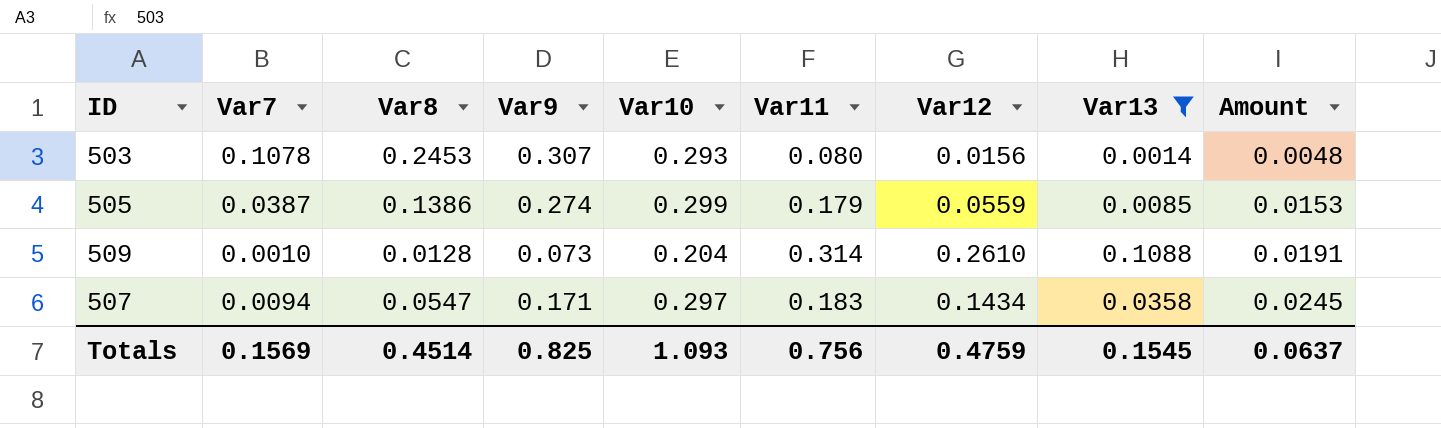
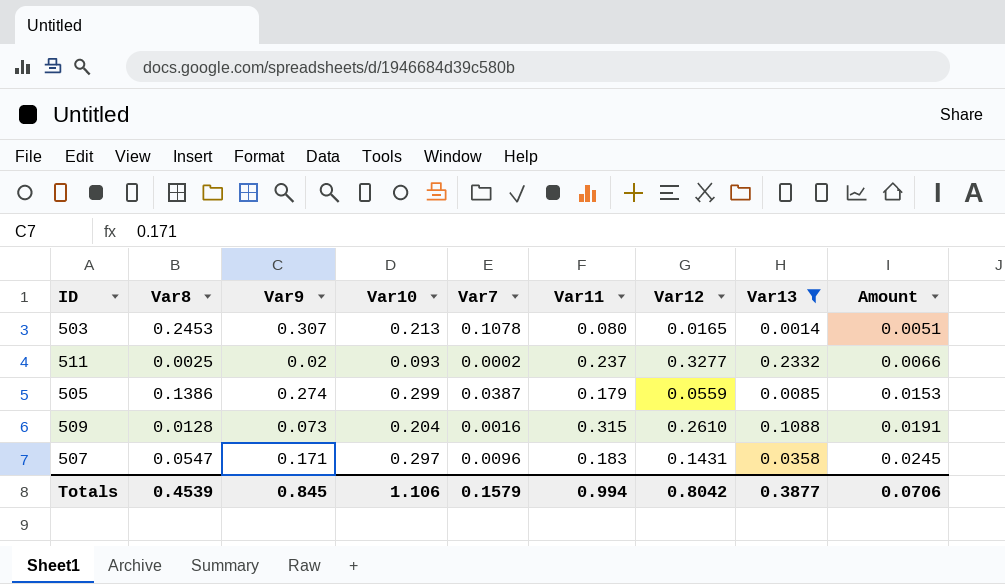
column Var7 | position: 2 -> 5
503 | Var10: 0.293 -> 0.213
503 | Var12: 0.0156 -> 0.0165
503 | Amount: 0.0048 -> 0.0051
row 511: none -> 0.0025 | 0.02 | 0.093 | 0.0002 | 0.237 | 0.3277 | 0.2332 | 0.0066
509 | Var7: 0.0010 -> 0.0016
509 | Var11: 0.314 -> 0.315
507 | Var7: 0.0094 -> 0.0096
507 | Var12: 0.1434 -> 0.1431
Totals | Var8: 0.4514 -> 0.4539
Totals | Var9: 0.825 -> 0.845
Totals | Var10: 1.093 -> 1.106
Totals | Var7: 0.1569 -> 0.1579
Totals | Var11: 0.756 -> 0.994
Totals | Var12: 0.4759 -> 0.8042
Totals | Var13: 0.1545 -> 0.3877
Totals | Amount: 0.0637 -> 0.0706

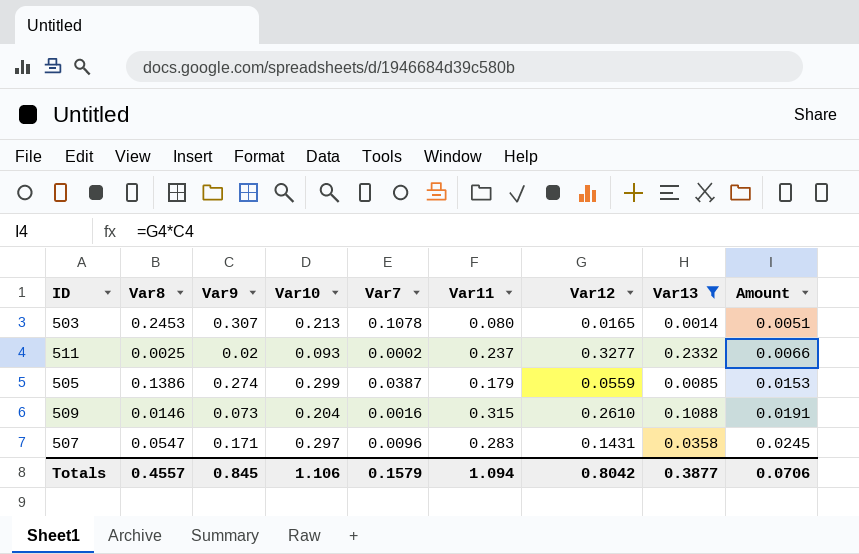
509 | Var8: 0.0128 -> 0.0146
507 | Var11: 0.183 -> 0.283
Totals | Var8: 0.4539 -> 0.4557
Totals | Var11: 0.994 -> 1.094

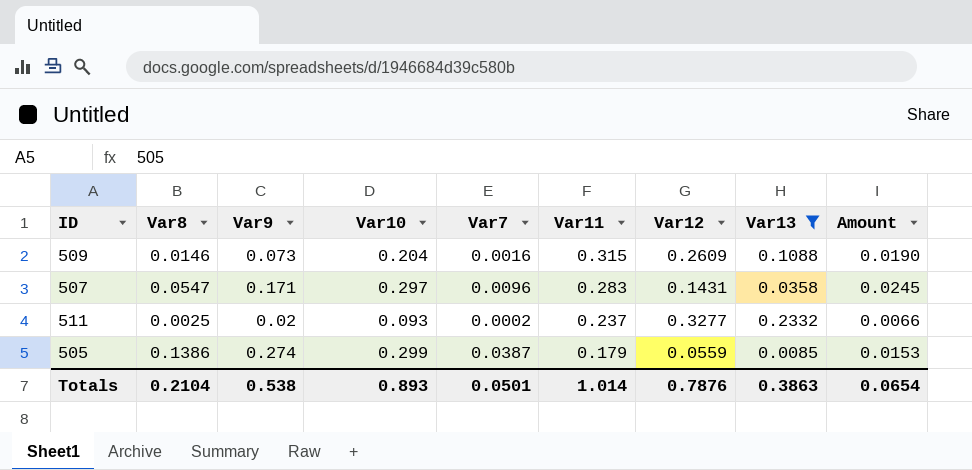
row order: Amount ascending -> Var11 descending
row 503: 0.2453 | 0.307 | 0.213 | 0.1078 | 0.080 | 0.0165 | 0.0014 | 0.0051 -> none
509 | Var12: 0.2610 -> 0.2609
509 | Amount: 0.0191 -> 0.0190
Totals | Var8: 0.4557 -> 0.2104
Totals | Var9: 0.845 -> 0.538
Totals | Var10: 1.106 -> 0.893
Totals | Var7: 0.1579 -> 0.0501
Totals | Var11: 1.094 -> 1.014
Totals | Var12: 0.8042 -> 0.7876
Totals | Var13: 0.3877 -> 0.3863
Totals | Amount: 0.0706 -> 0.0654

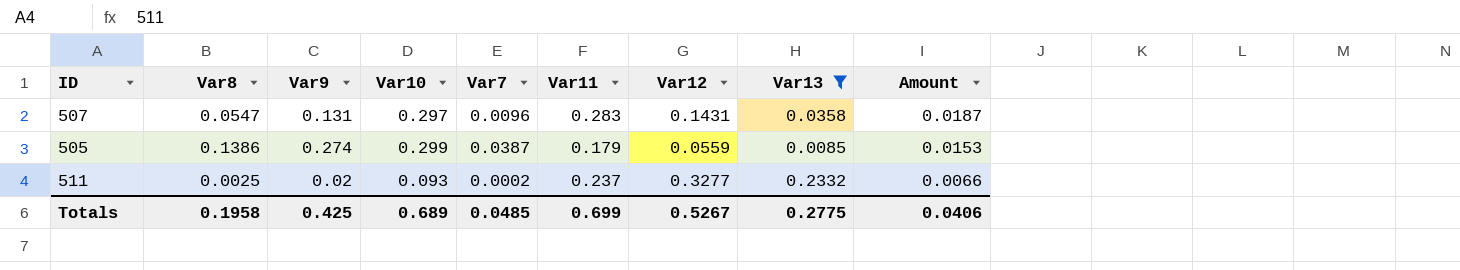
row order: Var11 descending -> Amount descending
row 509: 0.0146 | 0.073 | 0.204 | 0.0016 | 0.315 | 0.2609 | 0.1088 | 0.0190 -> none
507 | Var9: 0.171 -> 0.131
507 | Amount: 0.0245 -> 0.0187
Totals | Var8: 0.2104 -> 0.1958
Totals | Var9: 0.538 -> 0.425
Totals | Var10: 0.893 -> 0.689
Totals | Var7: 0.0501 -> 0.0485
Totals | Var11: 1.014 -> 0.699
Totals | Var12: 0.7876 -> 0.5267
Totals | Var13: 0.3863 -> 0.2775
Totals | Amount: 0.0654 -> 0.0406

